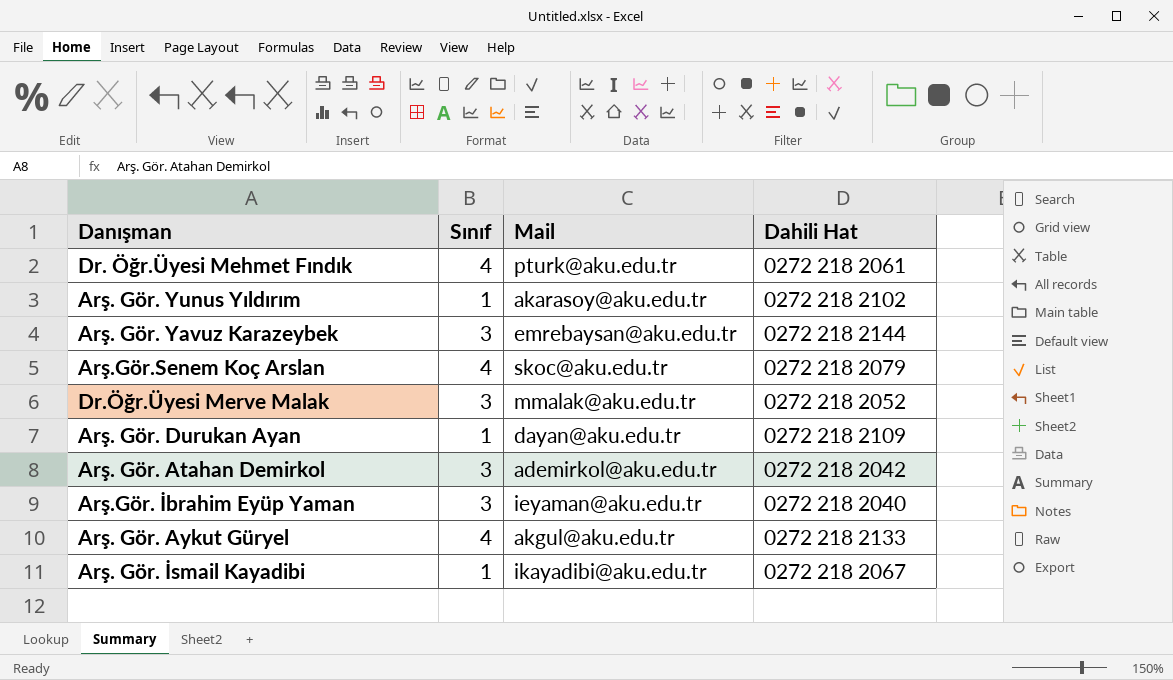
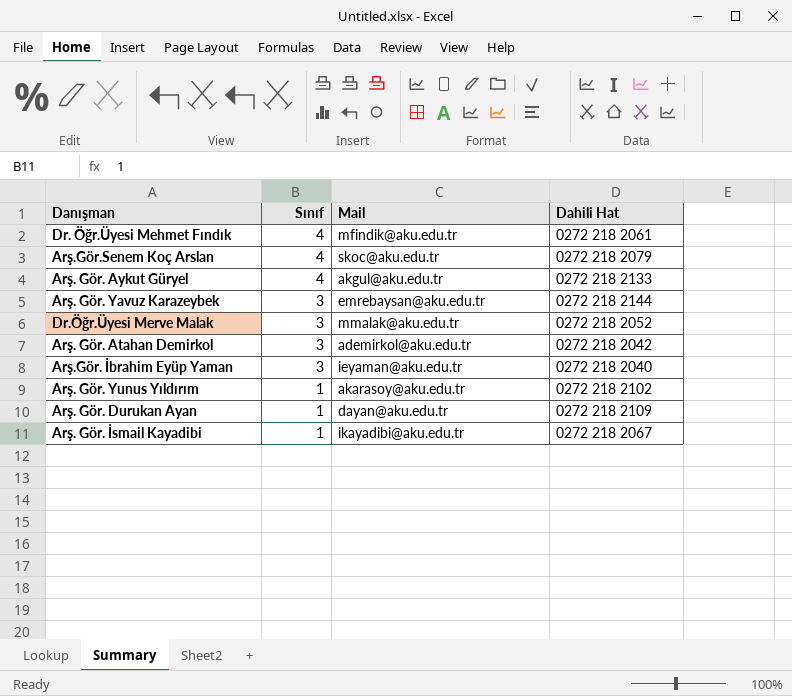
row order: none -> Sınıf descending
Dr. Öğr.Üyesi Mehmet Fındık | Mail: pturk@aku.edu.tr -> mfindik@aku.edu.tr

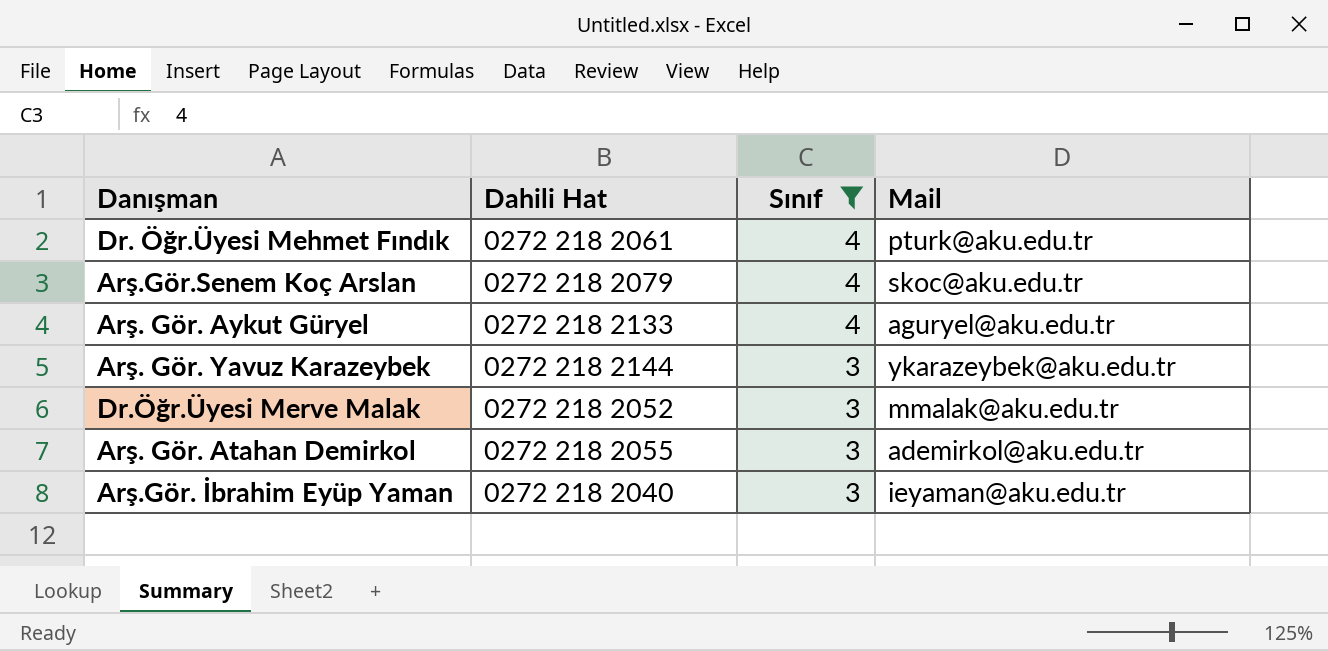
filter: none -> Sınıf != 1
column Dahili Hat | position: 4 -> 2
Dr. Öğr.Üyesi Mehmet Fındık | Mail: mfindik@aku.edu.tr -> pturk@aku.edu.tr
Arş. Gör. Aykut Güryel | Mail: akgul@aku.edu.tr -> aguryel@aku.edu.tr
Arş. Gör. Yavuz Karazeybek | Mail: emrebaysan@aku.edu.tr -> ykarazeybek@aku.edu.tr
Arş. Gör. Atahan Demirkol | Dahili Hat: 0272 218 2042 -> 0272 218 2055

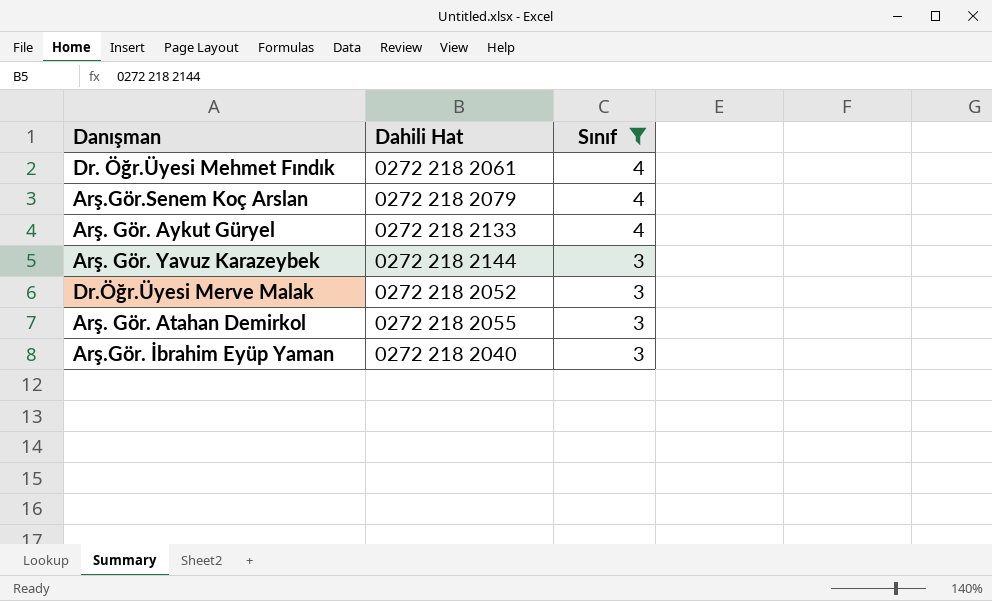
column Mail | position: 4 -> none

